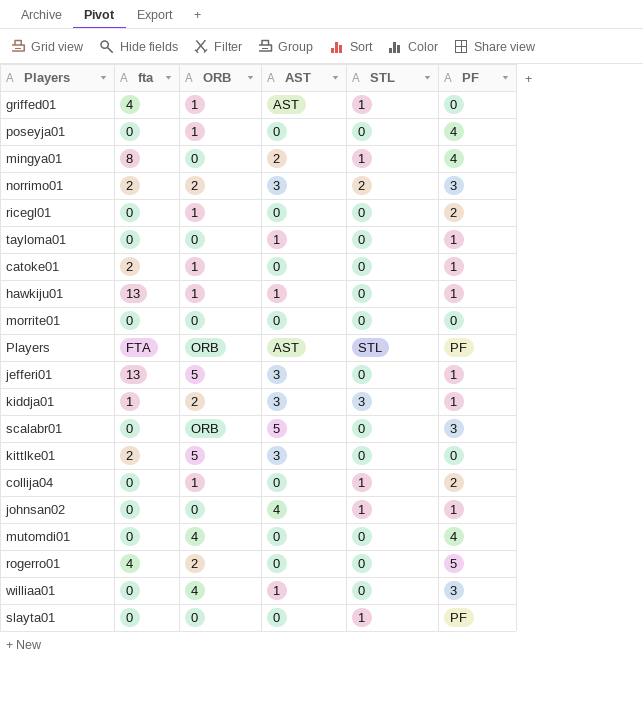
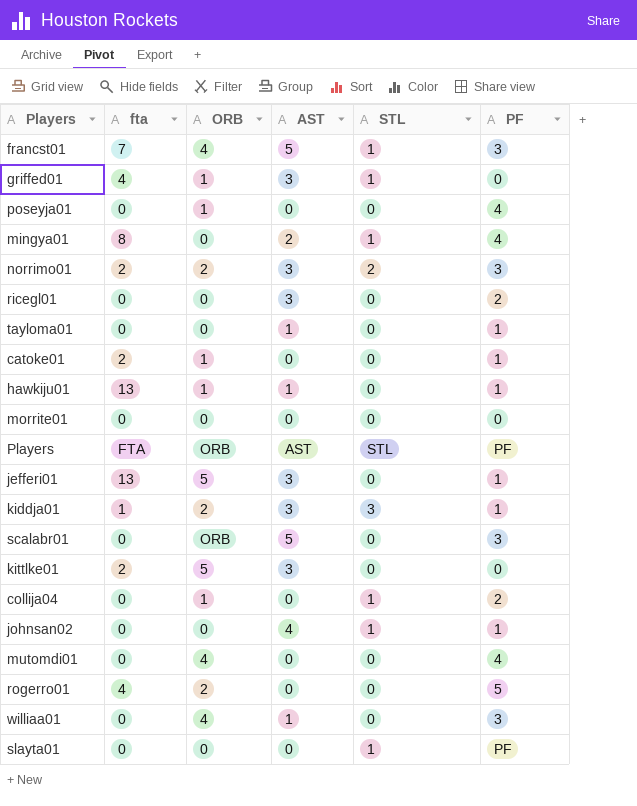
row francst01: none -> 7 | 4 | 5 | 1 | 3
griffed01 | AST: AST -> 3
ricegl01 | ORB: 1 -> 0
ricegl01 | AST: 0 -> 3

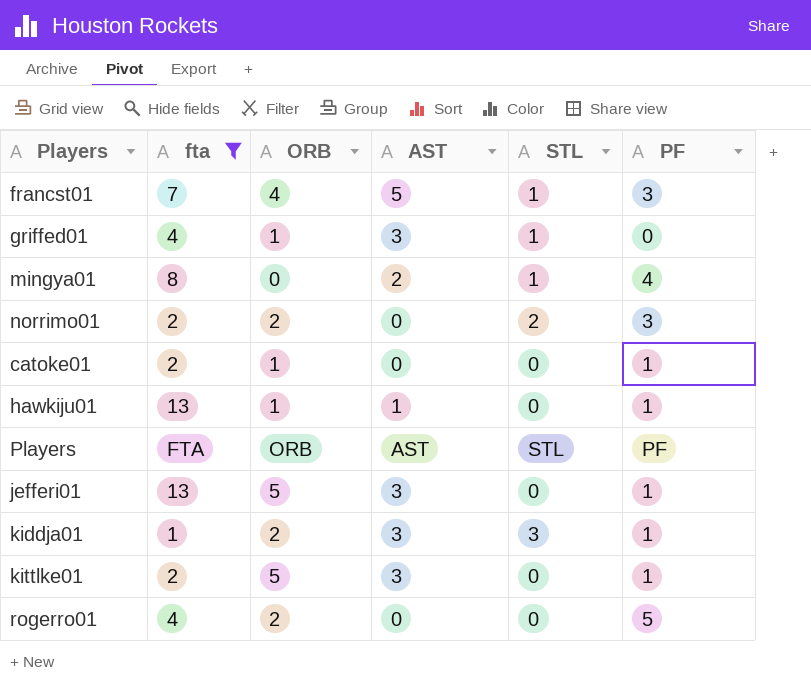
filter: none -> fta != 0
norrimo01 | AST: 3 -> 0
kittlke01 | PF: 0 -> 1

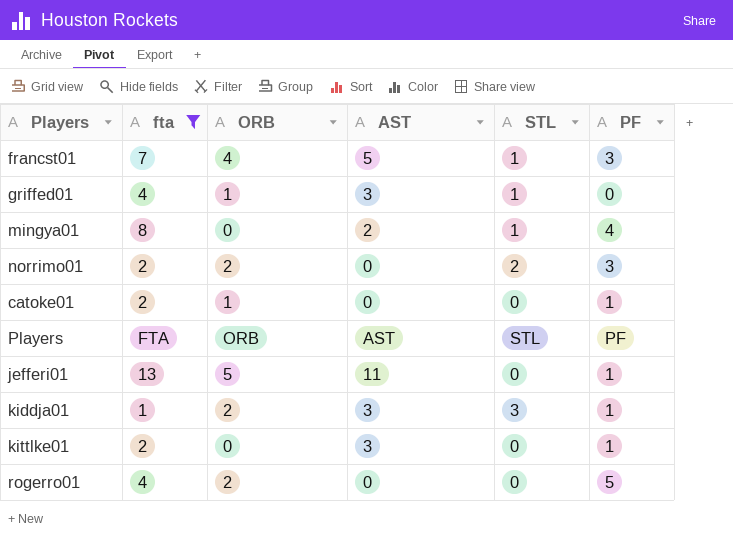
row hawkiju01: 13 | 1 | 1 | 0 | 1 -> none
jefferi01 | AST: 3 -> 11
kittlke01 | ORB: 5 -> 0

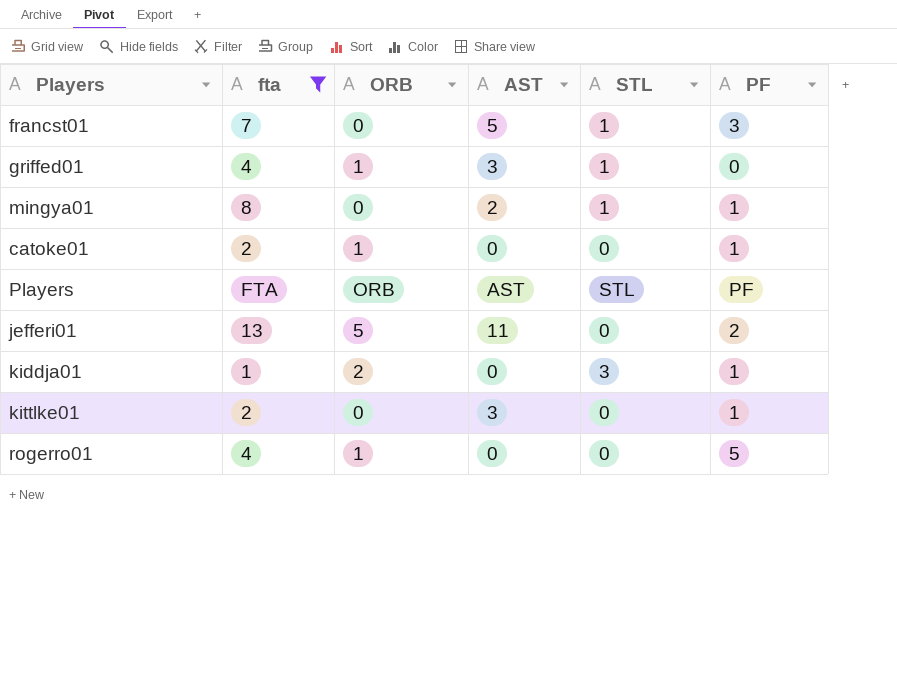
row norrimo01: 2 | 2 | 0 | 2 | 3 -> none
francst01 | ORB: 4 -> 0
mingya01 | PF: 4 -> 1
jefferi01 | PF: 1 -> 2
kiddja01 | AST: 3 -> 0
rogerro01 | ORB: 2 -> 1

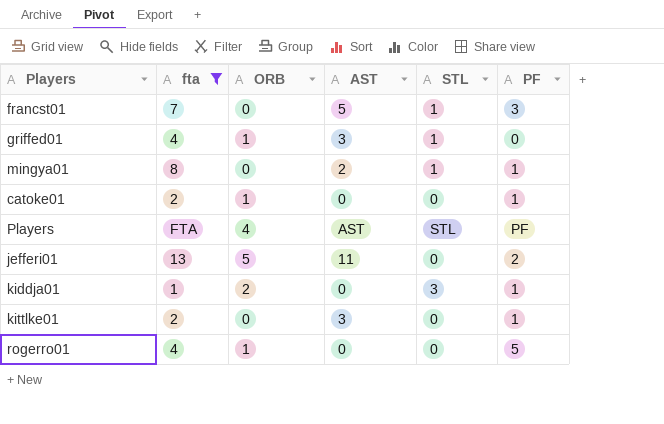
Players | ORB: ORB -> 4

